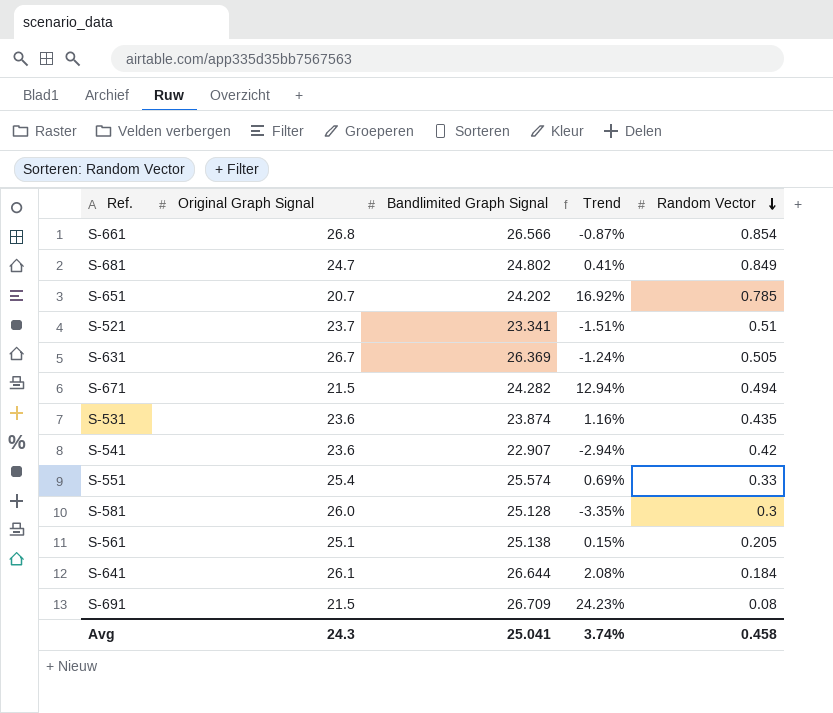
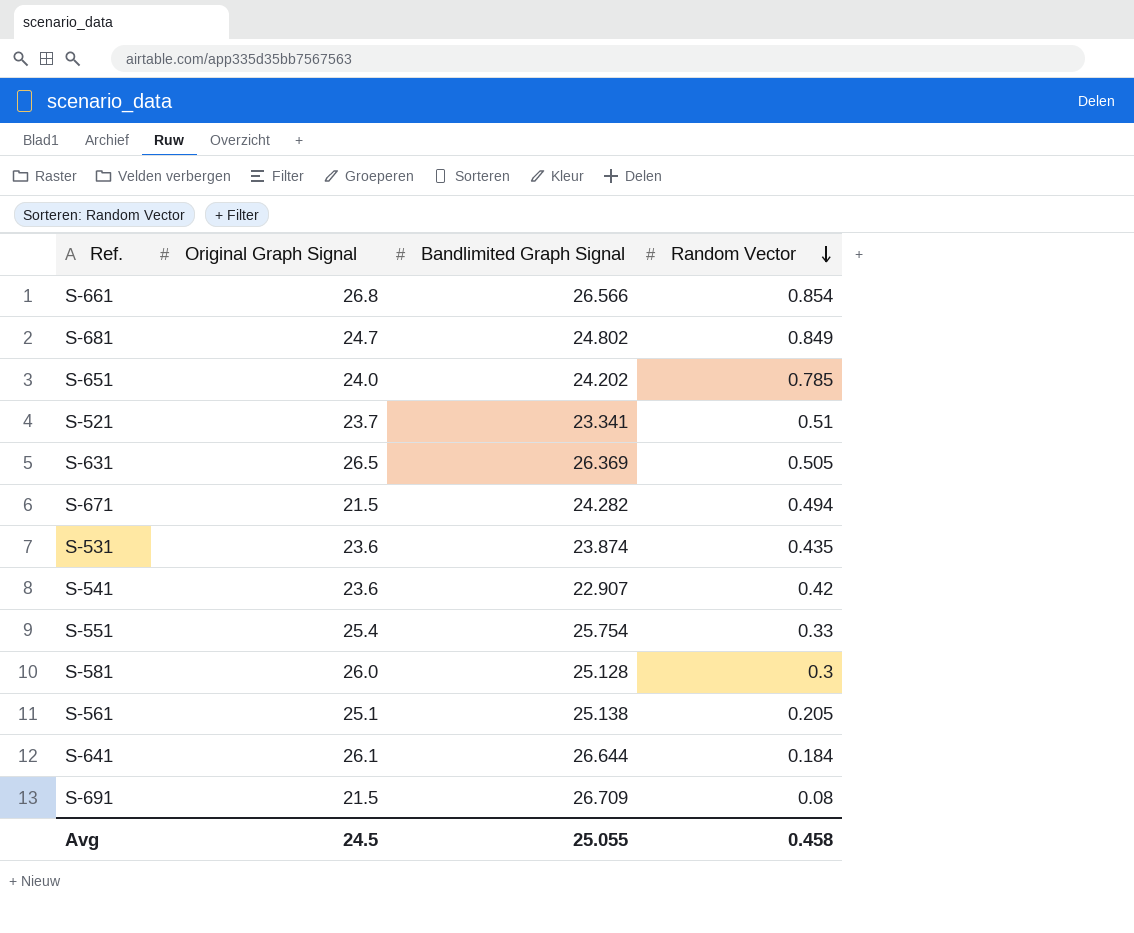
column Trend | formula: ([Bandlimited Graph Signal] - [Original Graph Signal]) / [Original Graph Signal] -> none
S-651 | Original Graph Signal: 20.7 -> 24.0
S-631 | Original Graph Signal: 26.7 -> 26.5
S-551 | Bandlimited Graph Signal: 25.574 -> 25.754
Avg | Original Graph Signal: 24.3 -> 24.5
Avg | Bandlimited Graph Signal: 25.041 -> 25.055

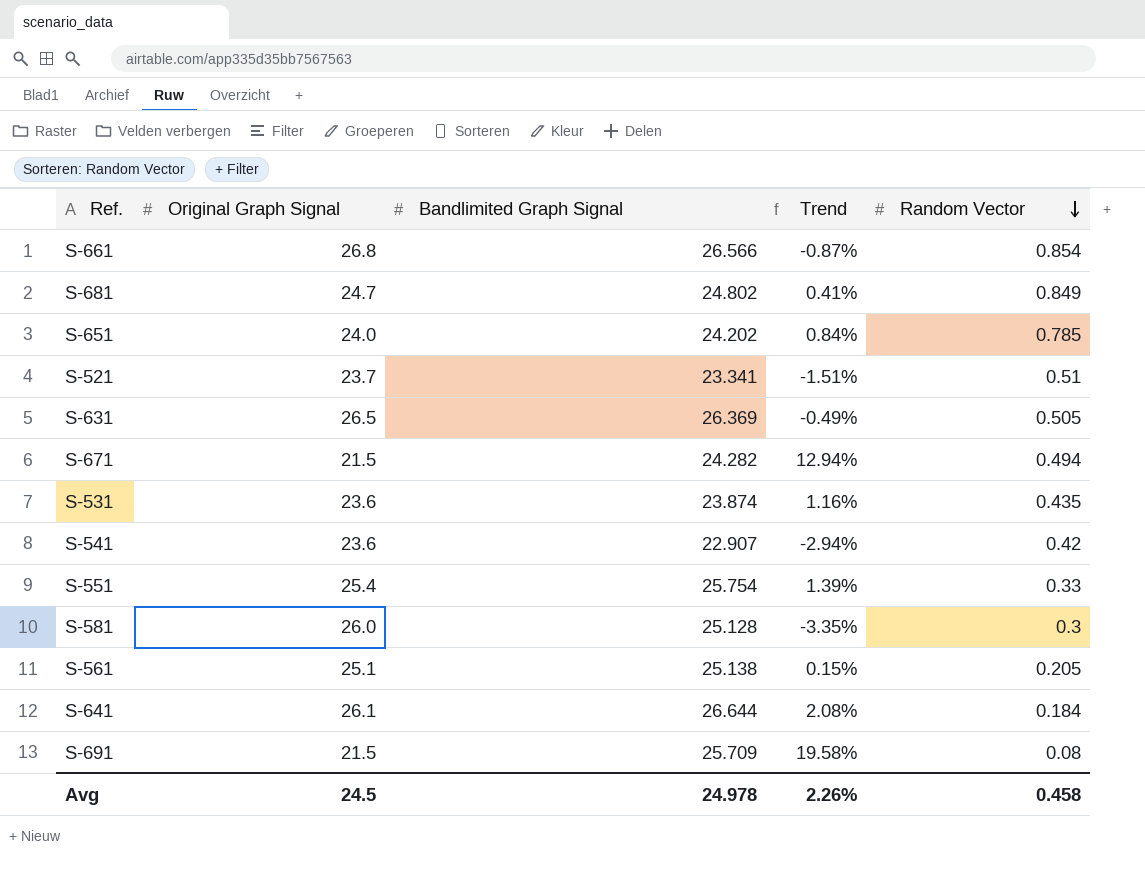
column Trend | formula: none -> ([Bandlimited Graph Signal] - [Original Graph Signal]) / [Original Graph Signal]
S-691 | Bandlimited Graph Signal: 26.709 -> 25.709
Avg | Bandlimited Graph Signal: 25.055 -> 24.978

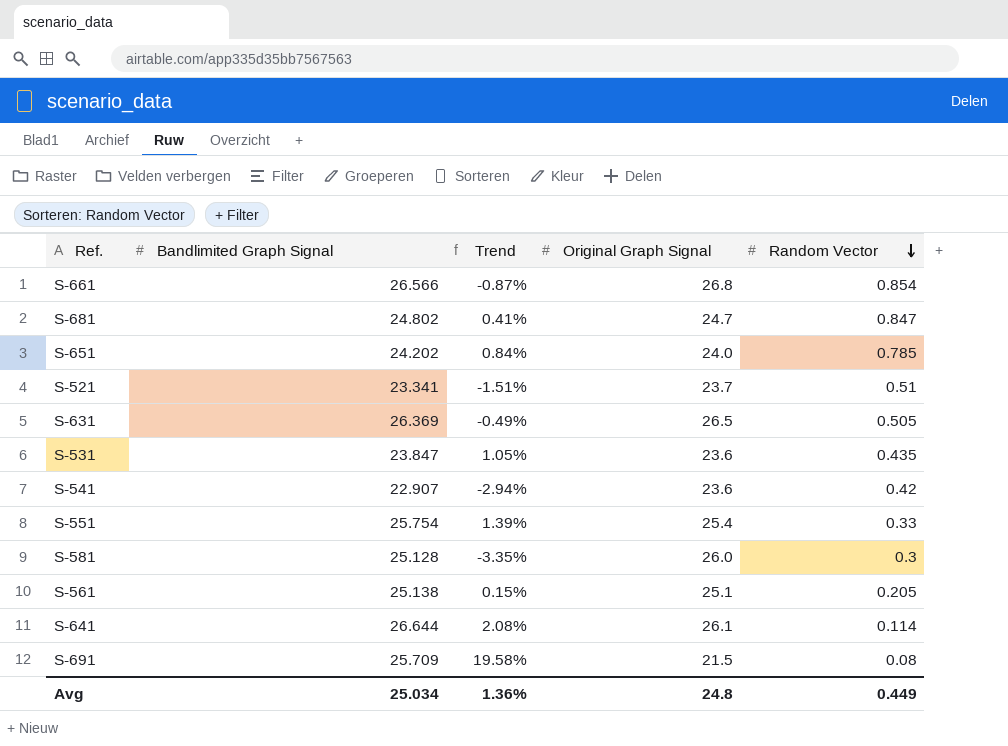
column Original Graph Signal | position: 2 -> 4
row S-671: 21.5 | 24.282 | 12.94% | 0.494 -> none
S-681 | Random Vector: 0.849 -> 0.847
S-531 | Bandlimited Graph Signal: 23.874 -> 23.847
S-531 | Trend: 1.16% -> 1.05%
S-641 | Random Vector: 0.184 -> 0.114
Avg | Bandlimited Graph Signal: 24.978 -> 25.034
Avg | Trend: 2.26% -> 1.36%
Avg | Original Graph Signal: 24.5 -> 24.8
Avg | Random Vector: 0.458 -> 0.449

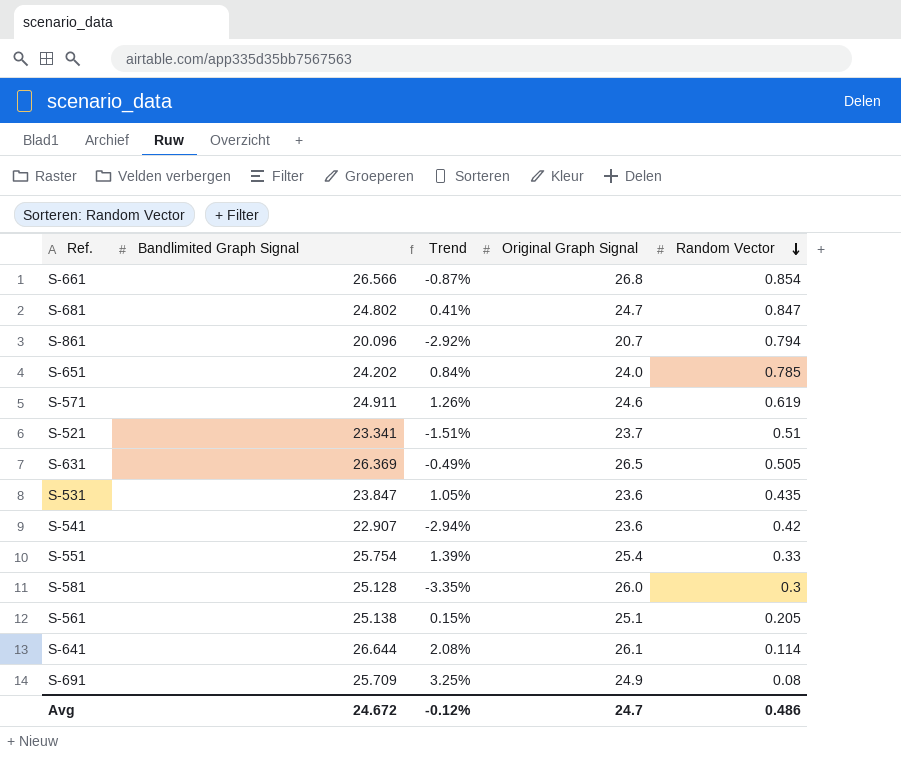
row S-861: none -> 20.096 | -2.92% | 20.7 | 0.794
row S-571: none -> 24.911 | 1.26% | 24.6 | 0.619
S-691 | Trend: 19.58% -> 3.25%
S-691 | Original Graph Signal: 21.5 -> 24.9
Avg | Bandlimited Graph Signal: 25.034 -> 24.672
Avg | Trend: 1.36% -> -0.12%
Avg | Original Graph Signal: 24.8 -> 24.7
Avg | Random Vector: 0.449 -> 0.486

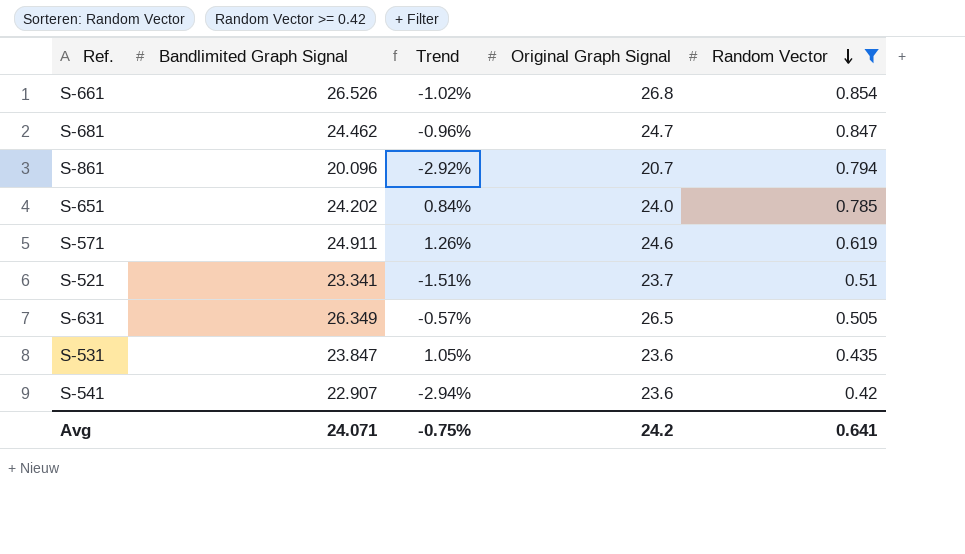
filter: none -> Random Vector >= 0.42
S-661 | Bandlimited Graph Signal: 26.566 -> 26.526
S-661 | Trend: -0.87% -> -1.02%
S-681 | Bandlimited Graph Signal: 24.802 -> 24.462
S-681 | Trend: 0.41% -> -0.96%
S-631 | Bandlimited Graph Signal: 26.369 -> 26.349
S-631 | Trend: -0.49% -> -0.57%
Avg | Bandlimited Graph Signal: 24.672 -> 24.071
Avg | Trend: -0.12% -> -0.75%
Avg | Original Graph Signal: 24.7 -> 24.2
Avg | Random Vector: 0.486 -> 0.641

